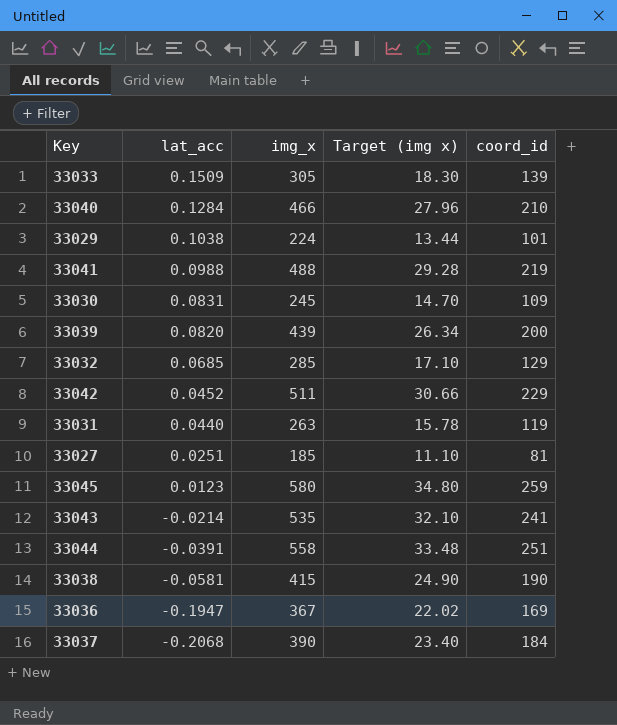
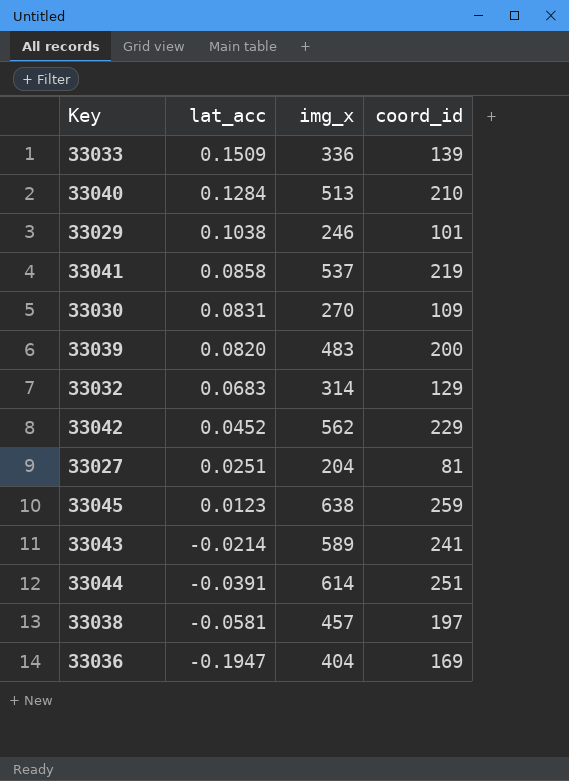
column Target (img x) | formula: [img_x] * 0.06 -> none
row 33031: 0.0440 | 263 | 15.78 | 119 -> none
row 33037: -0.2068 | 390 | 23.40 | 184 -> none
33033 | img_x: 305 -> 336
33040 | img_x: 466 -> 513
33029 | img_x: 224 -> 246
33041 | lat_acc: 0.0988 -> 0.0858
33041 | img_x: 488 -> 537
33030 | img_x: 245 -> 270
33039 | img_x: 439 -> 483
33032 | lat_acc: 0.0685 -> 0.0683
33032 | img_x: 285 -> 314
33042 | img_x: 511 -> 562
33027 | img_x: 185 -> 204
33045 | img_x: 580 -> 638
33043 | img_x: 535 -> 589
33044 | img_x: 558 -> 614
33038 | img_x: 415 -> 457
33038 | coord_id: 190 -> 197
33036 | img_x: 367 -> 404

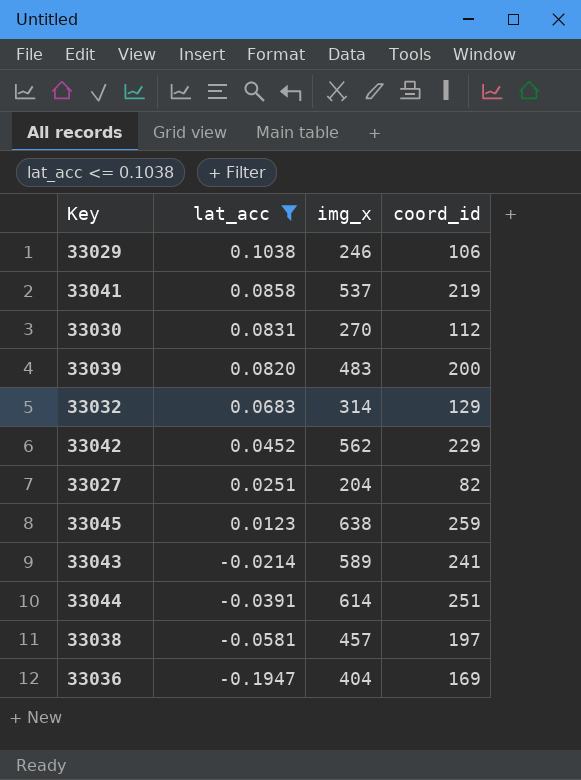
filter: none -> lat_acc <= 0.1038
33029 | coord_id: 101 -> 106
33030 | coord_id: 109 -> 112
33027 | coord_id: 81 -> 82

